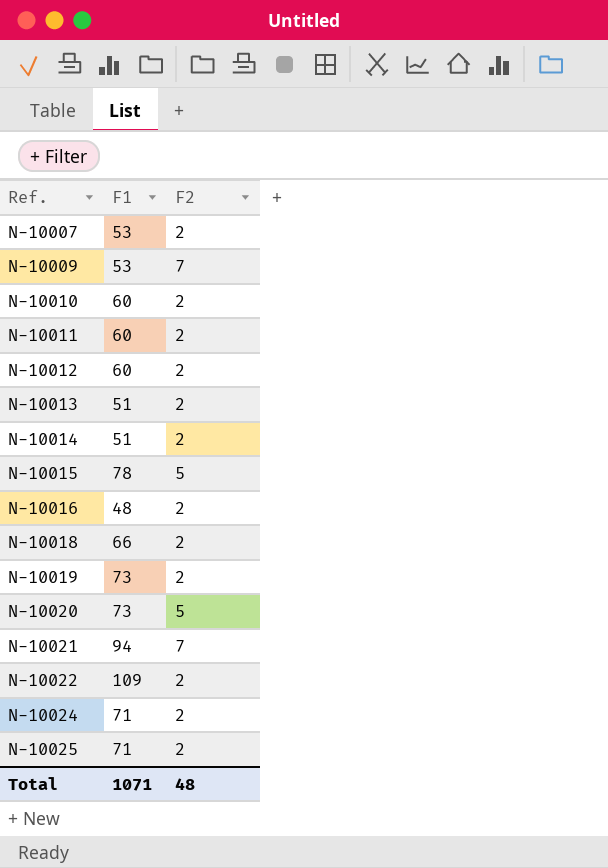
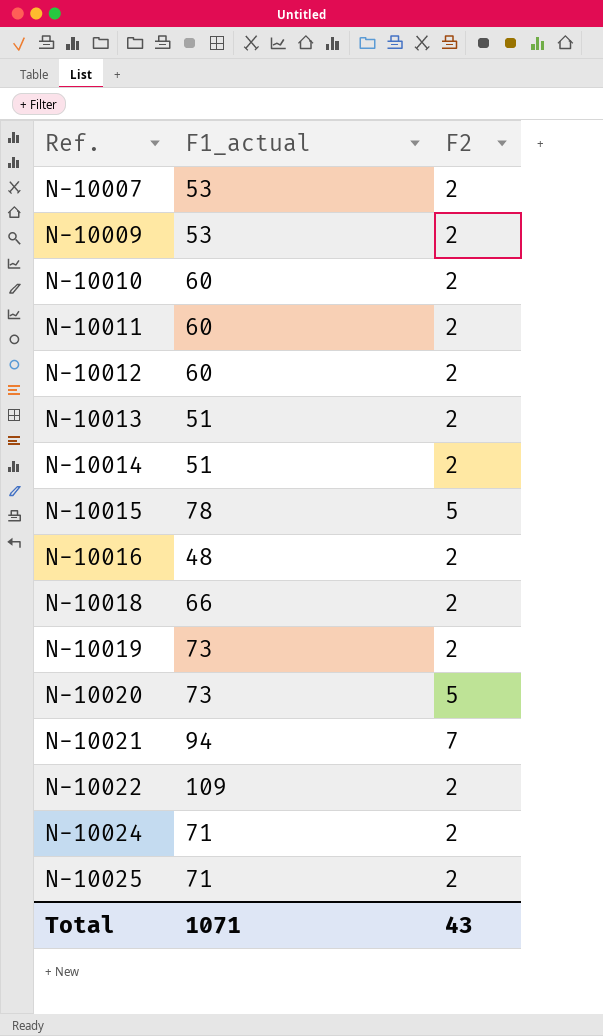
column name: F1 -> F1_actual
N-10009 | F2: 7 -> 2
Total | F2: 48 -> 43

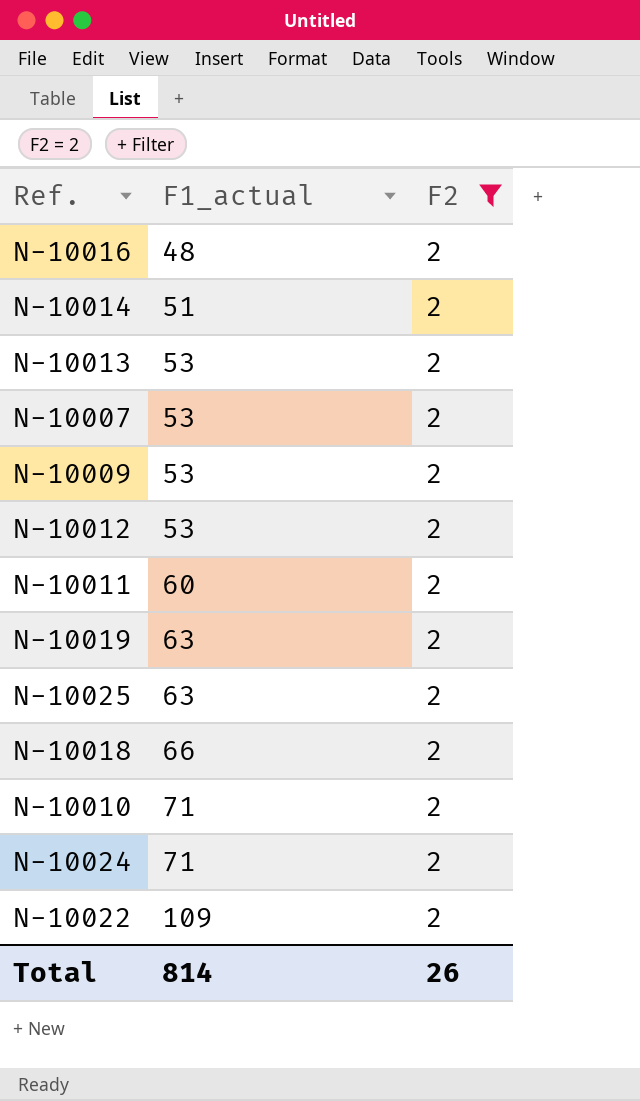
filter: none -> F2 = 2
row order: Ref. ascending -> F1_actual ascending
N-10013 | F1_actual: 51 -> 53
N-10012 | F1_actual: 60 -> 53
N-10019 | F1_actual: 73 -> 63
N-10025 | F1_actual: 71 -> 63
N-10010 | F1_actual: 60 -> 71
Total | F1_actual: 1071 -> 814
Total | F2: 43 -> 26

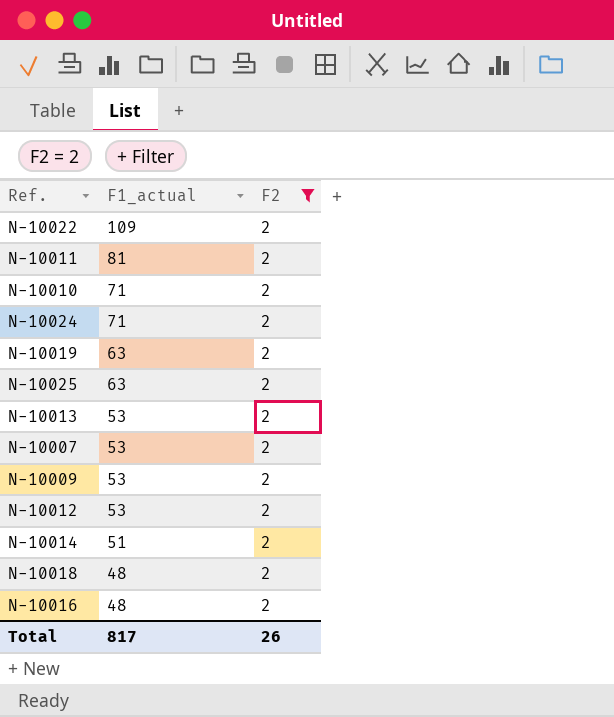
row order: F1_actual ascending -> F1_actual descending
N-10011 | F1_actual: 60 -> 81
N-10018 | F1_actual: 66 -> 48
Total | F1_actual: 814 -> 817

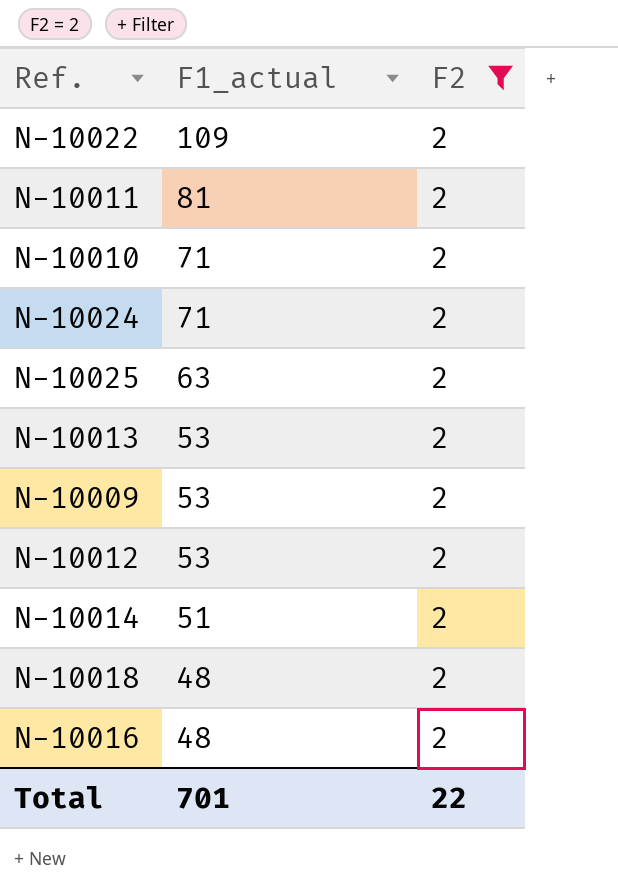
row N-10019: 63 | 2 -> none
row N-10007: 53 | 2 -> none
Total | F1_actual: 817 -> 701
Total | F2: 26 -> 22

